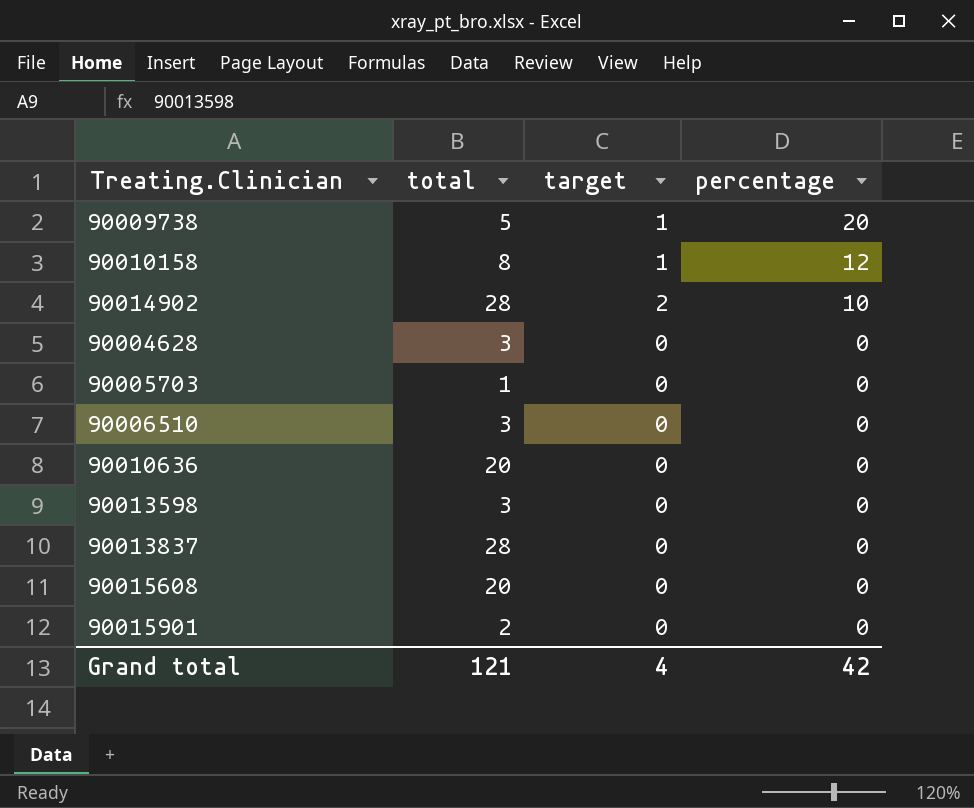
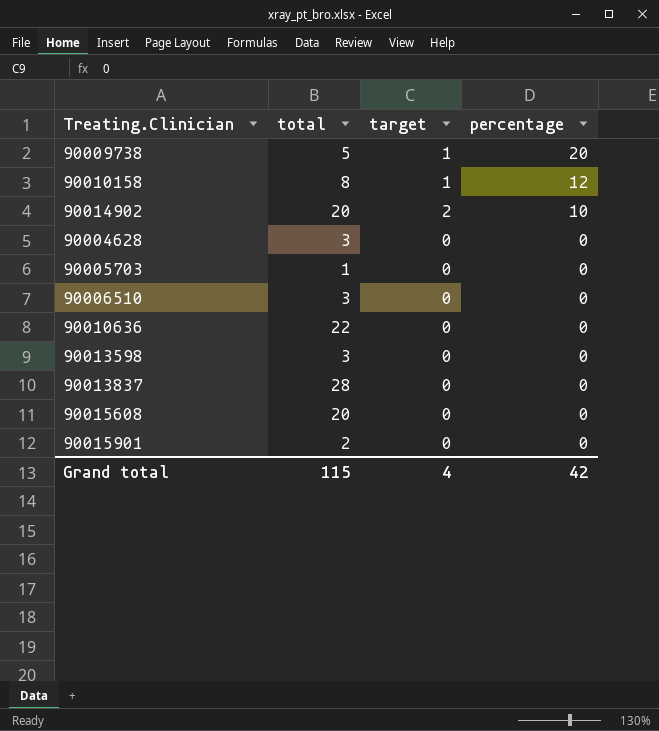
90014902 | total: 28 -> 20
90010636 | total: 20 -> 22
Grand total | total: 121 -> 115

